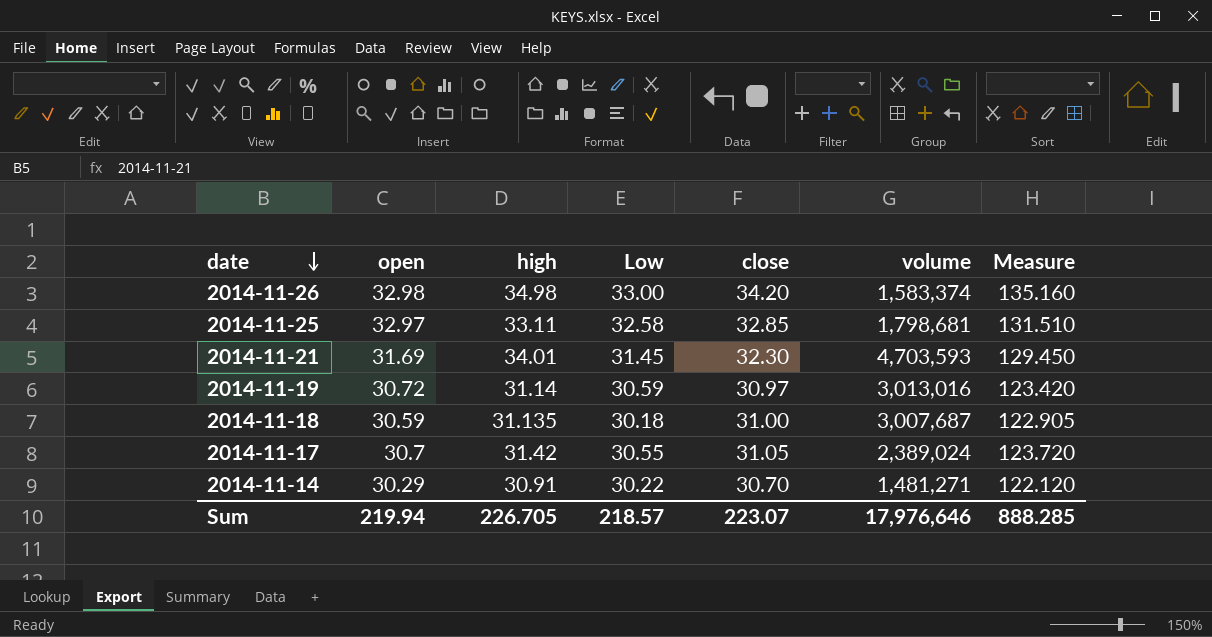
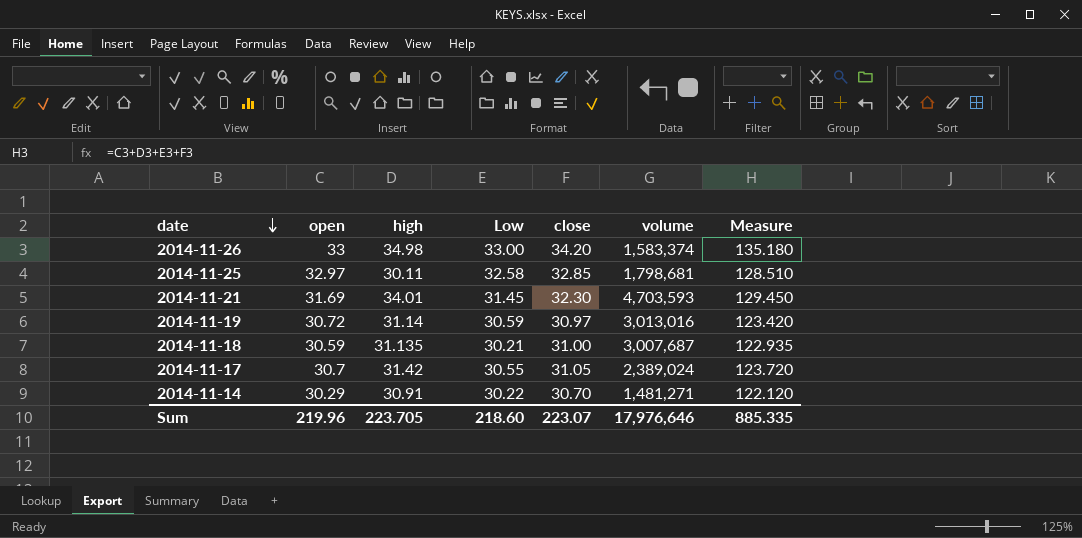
2014-11-26 | open: 32.98 -> 33
2014-11-26 | Measure: 135.160 -> 135.180
2014-11-25 | high: 33.11 -> 30.11
2014-11-25 | Measure: 131.510 -> 128.510
2014-11-18 | Low: 30.18 -> 30.21
2014-11-18 | Measure: 122.905 -> 122.935
Sum | open: 219.94 -> 219.96
Sum | high: 226.705 -> 223.705
Sum | Low: 218.57 -> 218.60
Sum | Measure: 888.285 -> 885.335

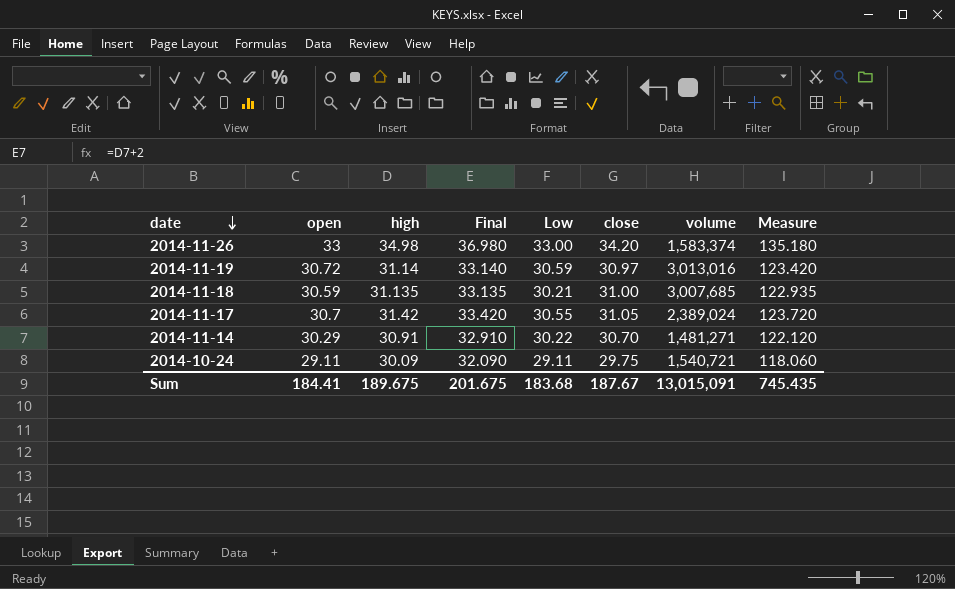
column Final | formula: none -> [high] + 2
row 2014-11-25: 32.97 | 30.11 | 32.58 | 32.85 | 1,798,681 | 128.510 -> none
row 2014-11-21: 31.69 | 34.01 | 31.45 | 32.30 | 4,703,593 | 129.450 -> none
2014-11-18 | volume: 3,007,687 -> 3,007,685
row 2014-10-24: none -> 29.11 | 30.09 | 32.090 | 29.11 | 29.75 | 1,540,721 | 118.060
Sum | open: 219.96 -> 184.41
Sum | high: 223.705 -> 189.675
Sum | Low: 218.60 -> 183.68
Sum | close: 223.07 -> 187.67
Sum | volume: 17,976,646 -> 13,015,091
Sum | Measure: 885.335 -> 745.435

